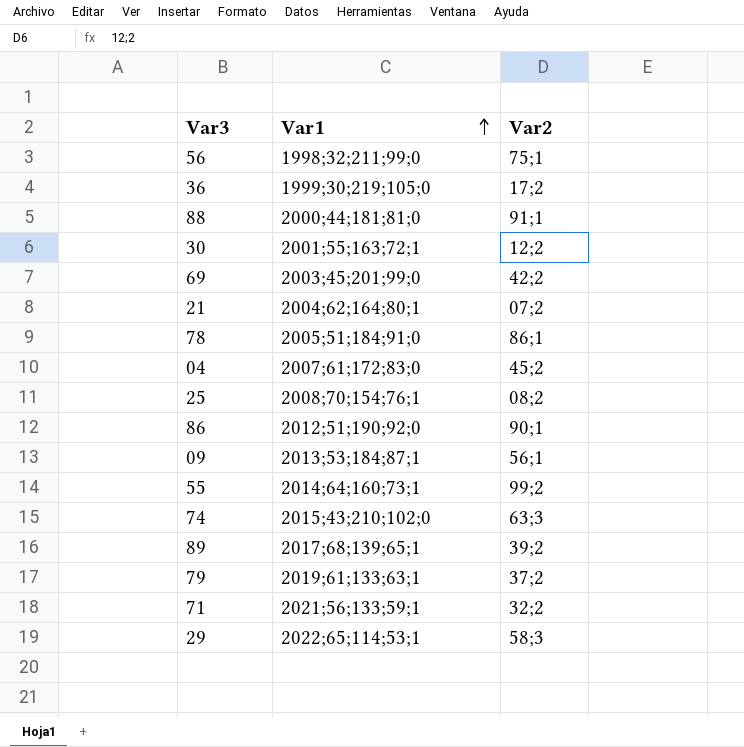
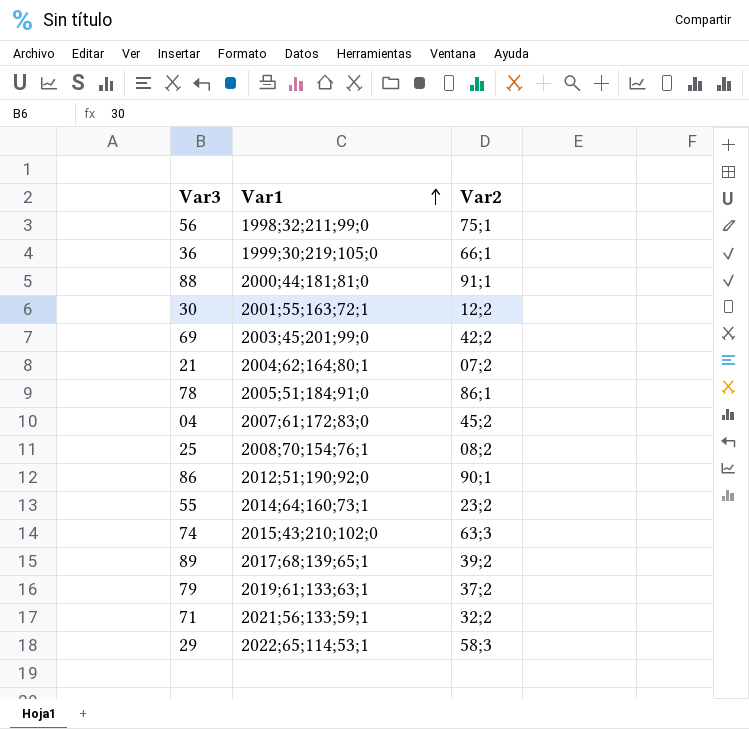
row 09: 2013;53;184;87;1 | 56;1 -> none
36 | Var2: 17;2 -> 66;1
55 | Var2: 99;2 -> 23;2

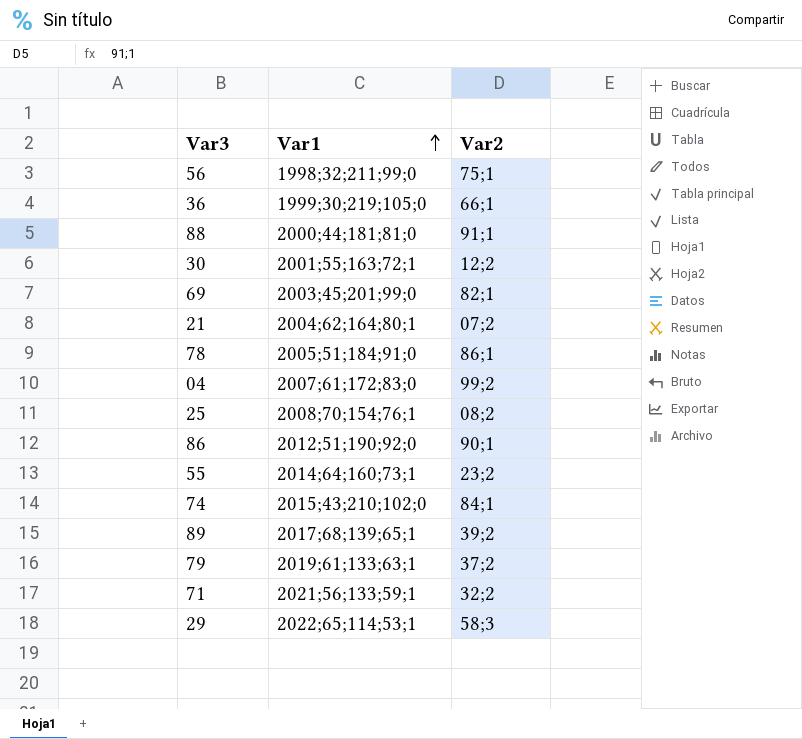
69 | Var2: 42;2 -> 82;1
04 | Var2: 45;2 -> 99;2
74 | Var2: 63;3 -> 84;1

